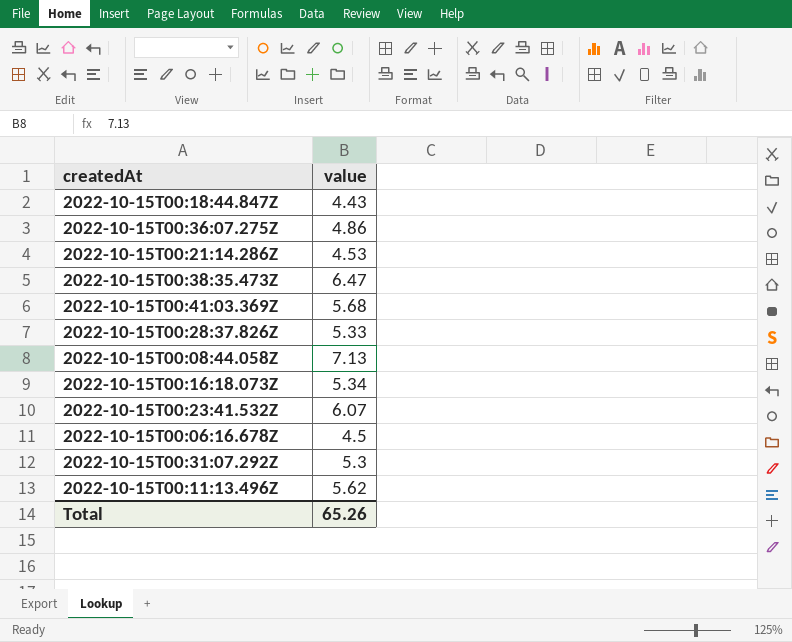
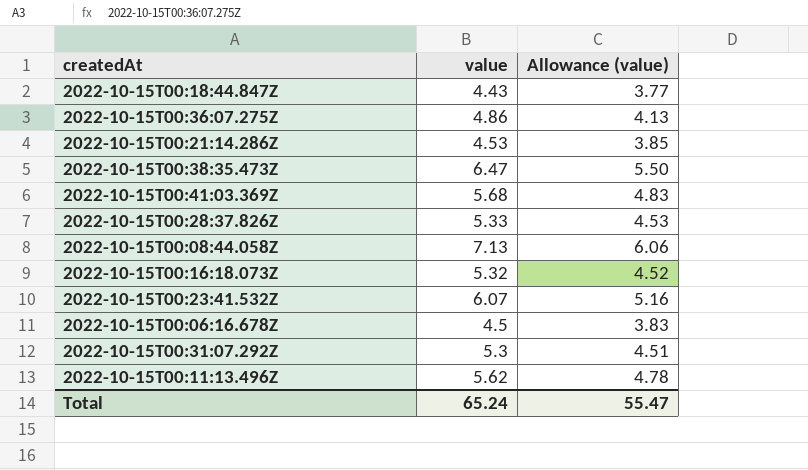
column Allowance (value) | formula: none -> [value] * 0.85
2022-10-15T00:16:18.073Z | value: 5.34 -> 5.32
Total | value: 65.26 -> 65.24

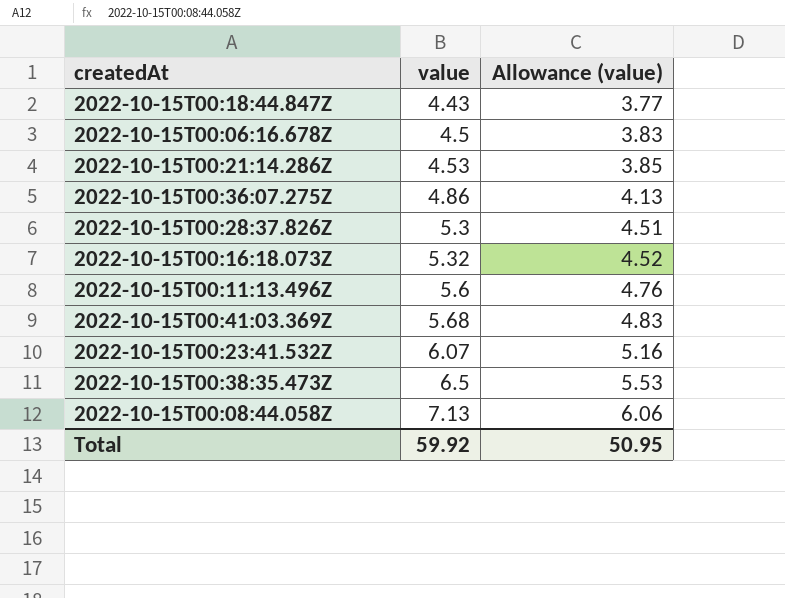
row order: none -> value ascending
row 2022-10-15T00:31:07.292Z: 5.3 | 4.51 -> none
2022-10-15T00:28:37.826Z | value: 5.33 -> 5.3
2022-10-15T00:28:37.826Z | Allowance (value): 4.53 -> 4.51
2022-10-15T00:11:13.496Z | value: 5.62 -> 5.6
2022-10-15T00:11:13.496Z | Allowance (value): 4.78 -> 4.76
2022-10-15T00:38:35.473Z | value: 6.47 -> 6.5
2022-10-15T00:38:35.473Z | Allowance (value): 5.50 -> 5.53
Total | value: 65.24 -> 59.92
Total | Allowance (value): 55.47 -> 50.95

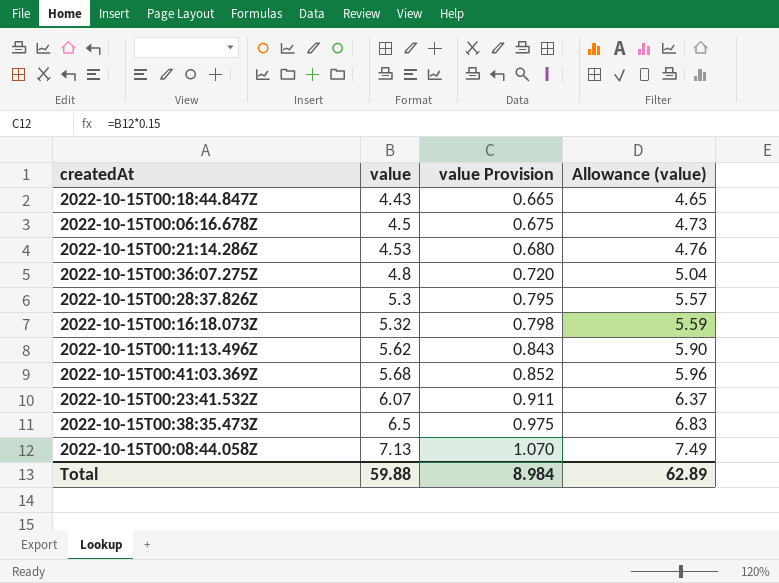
column value Provision | formula: none -> [value] * 0.15
column Allowance (value) | formula: [value] * 0.85 -> [value] * 1.05
2022-10-15T00:36:07.275Z | value: 4.86 -> 4.8
2022-10-15T00:11:13.496Z | value: 5.6 -> 5.62
Total | value: 59.92 -> 59.88
Total | Allowance (value): 50.95 -> 62.89

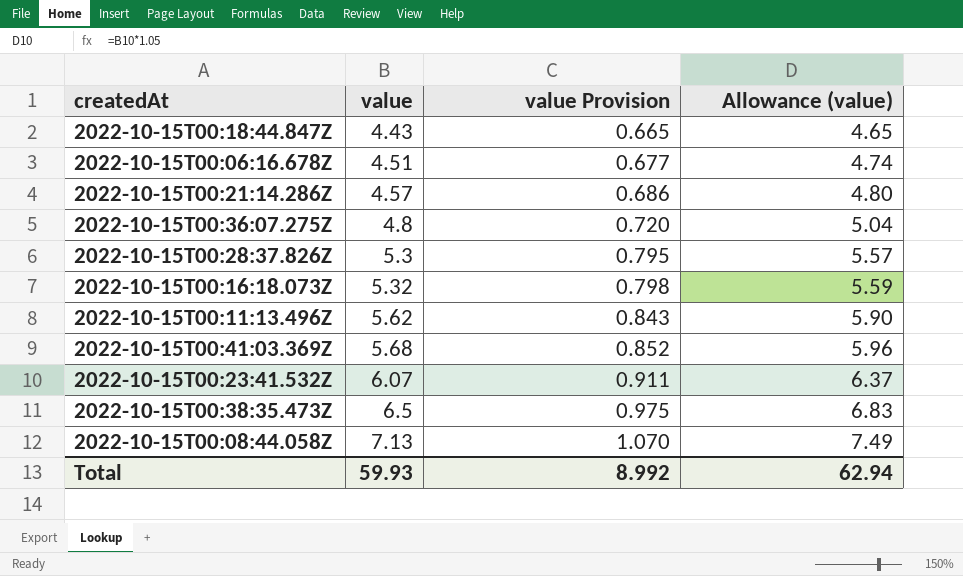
2022-10-15T00:06:16.678Z | value: 4.5 -> 4.51
2022-10-15T00:06:16.678Z | value Provision: 0.675 -> 0.677
2022-10-15T00:06:16.678Z | Allowance (value): 4.73 -> 4.74
2022-10-15T00:21:14.286Z | value: 4.53 -> 4.57
2022-10-15T00:21:14.286Z | value Provision: 0.680 -> 0.686
2022-10-15T00:21:14.286Z | Allowance (value): 4.76 -> 4.80
Total | value: 59.88 -> 59.93
Total | value Provision: 8.984 -> 8.992
Total | Allowance (value): 62.89 -> 62.94

